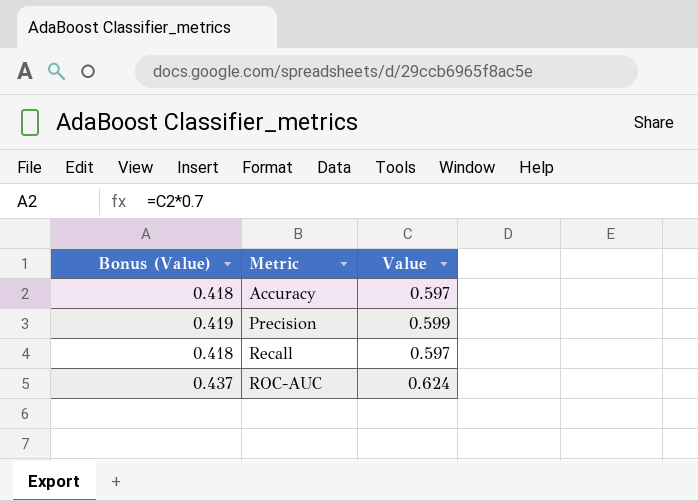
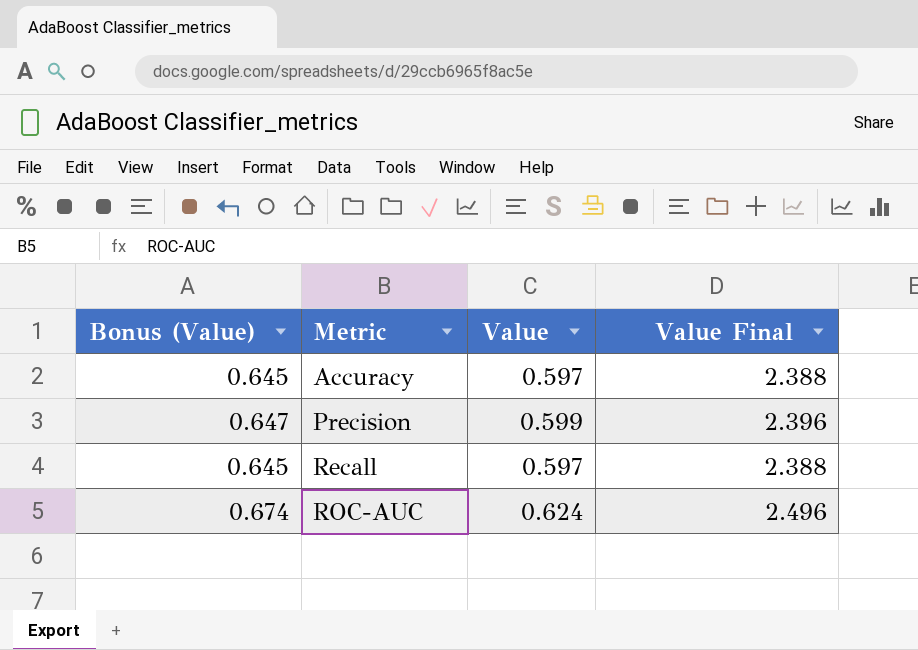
column Bonus (Value) | formula: [Value] * 0.7 -> [Value] * 1.08
column Value Final | formula: none -> [Value] * 4

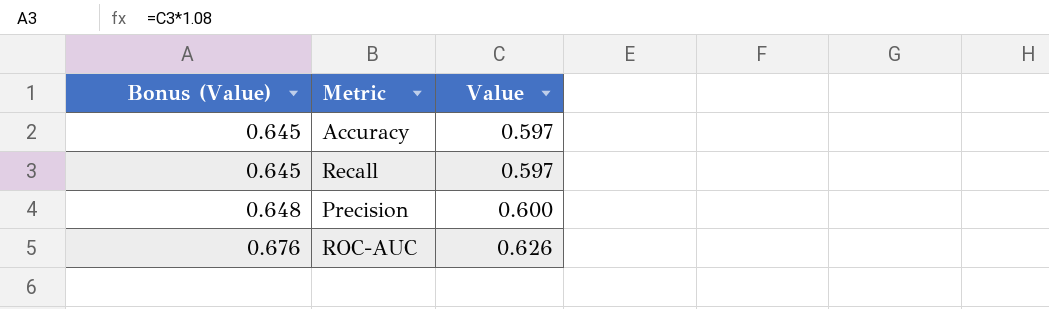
row order: Metric ascending -> Bonus (Value) ascending
column Value Final | formula: [Value] * 4 -> none
Precision | Bonus (Value): 0.647 -> 0.648
Precision | Value: 0.599 -> 0.600
ROC-AUC | Bonus (Value): 0.674 -> 0.676
ROC-AUC | Value: 0.624 -> 0.626

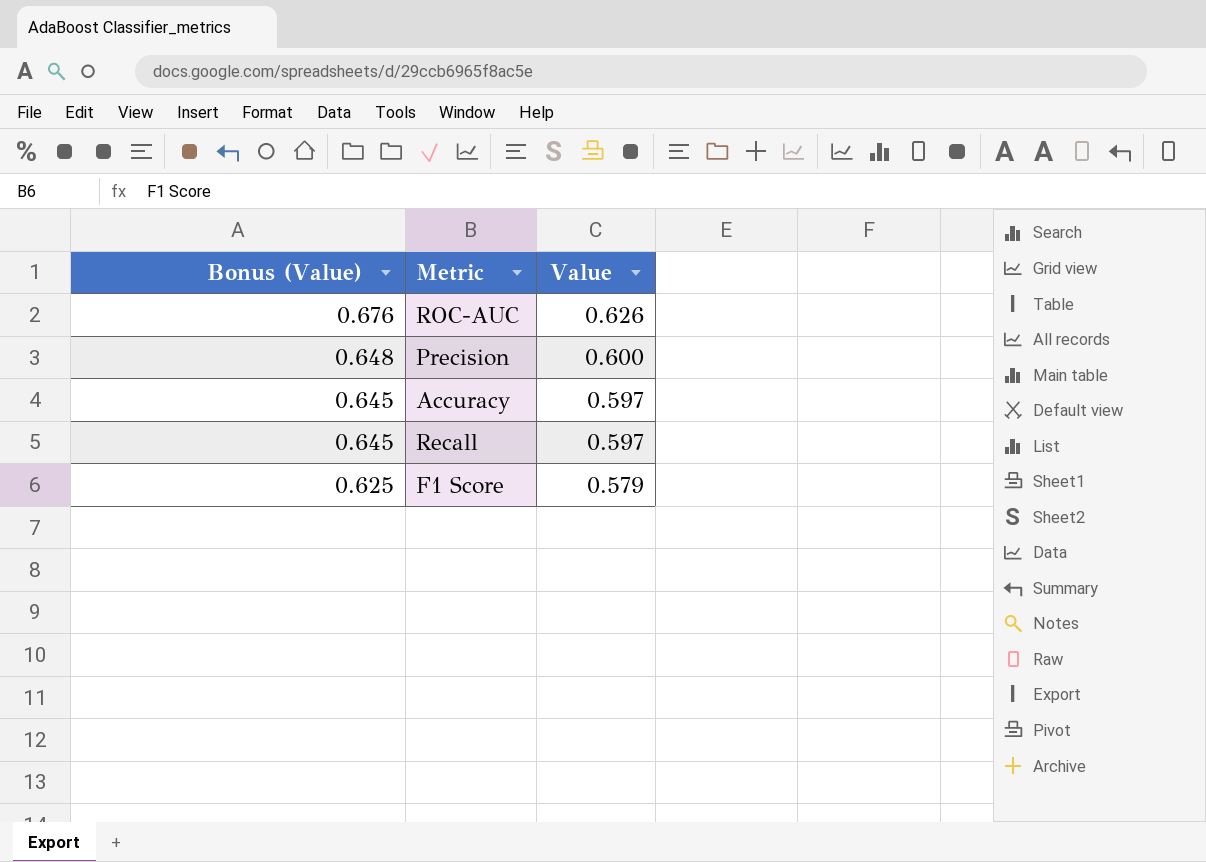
row order: Bonus (Value) ascending -> Bonus (Value) descending
row F1 Score: none -> 0.625 | 0.579

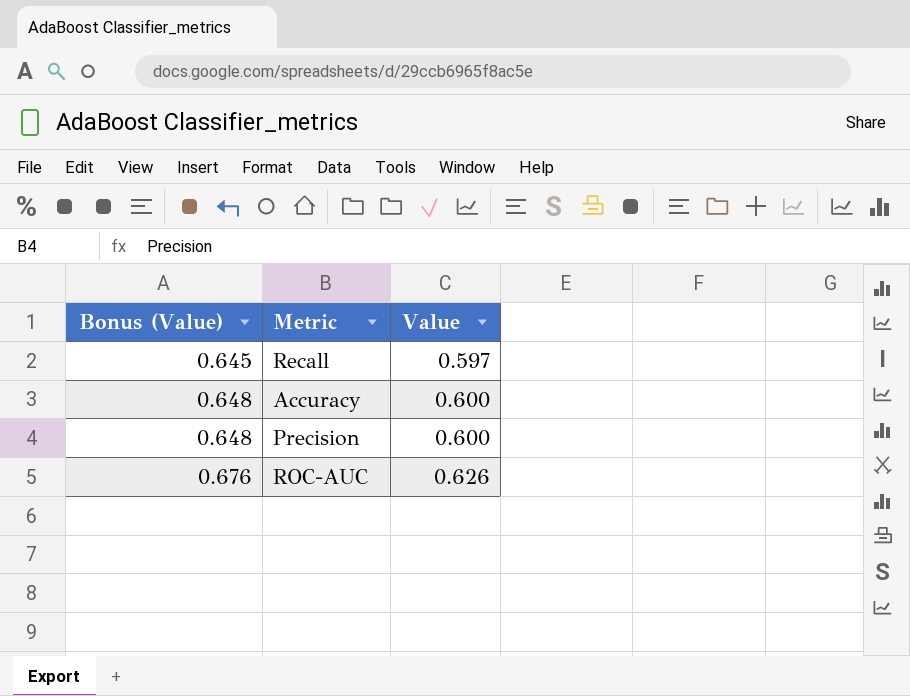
row order: Bonus (Value) descending -> Bonus (Value) ascending
row F1 Score: 0.625 | 0.579 -> none
Accuracy | Bonus (Value): 0.645 -> 0.648
Accuracy | Value: 0.597 -> 0.600

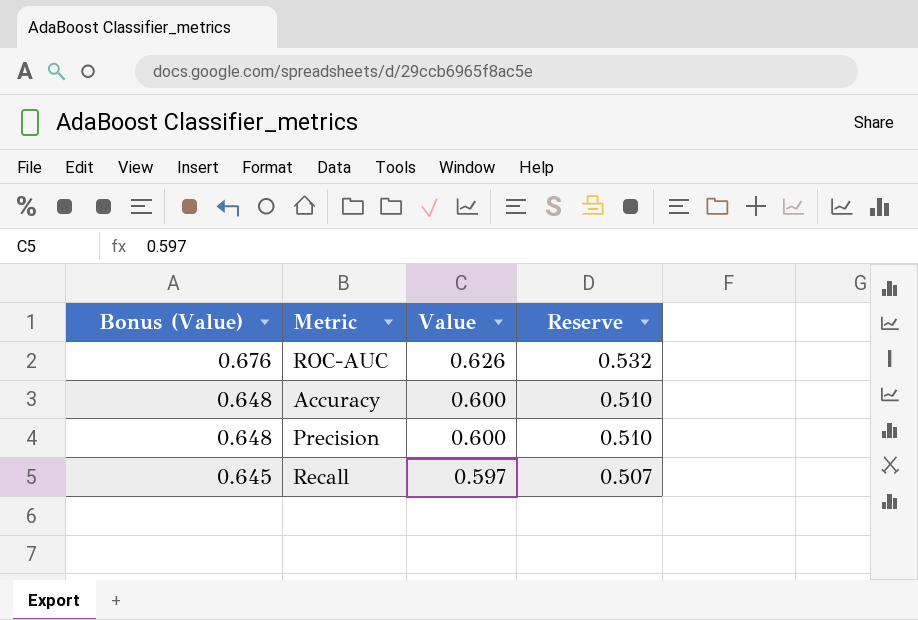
row order: Bonus (Value) ascending -> Bonus (Value) descending
column Reserve | formula: none -> [Value] * 0.85

